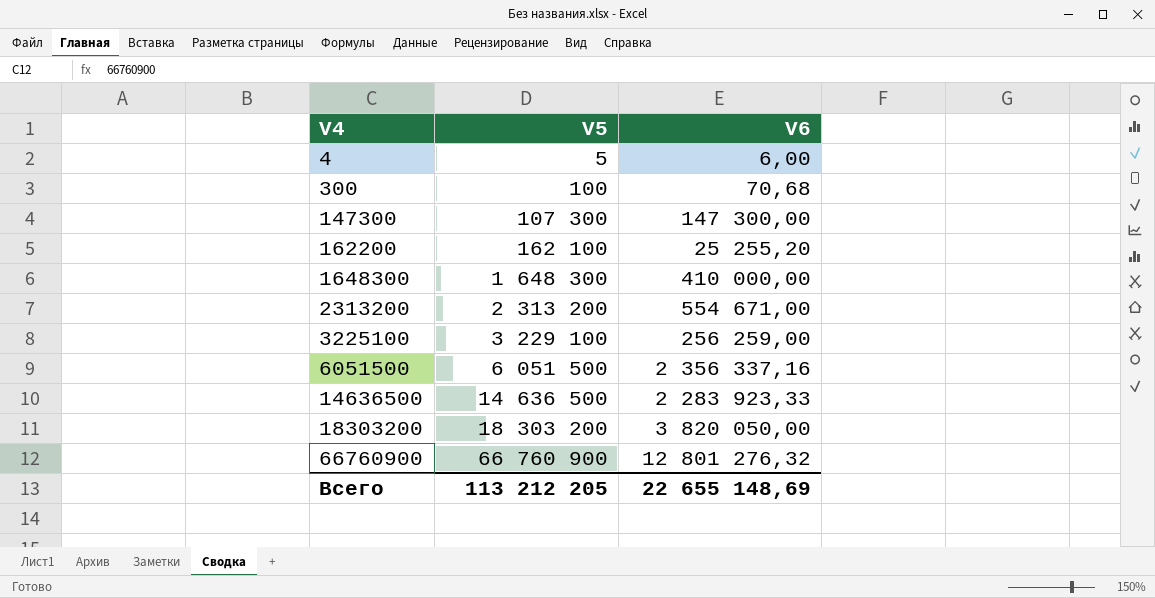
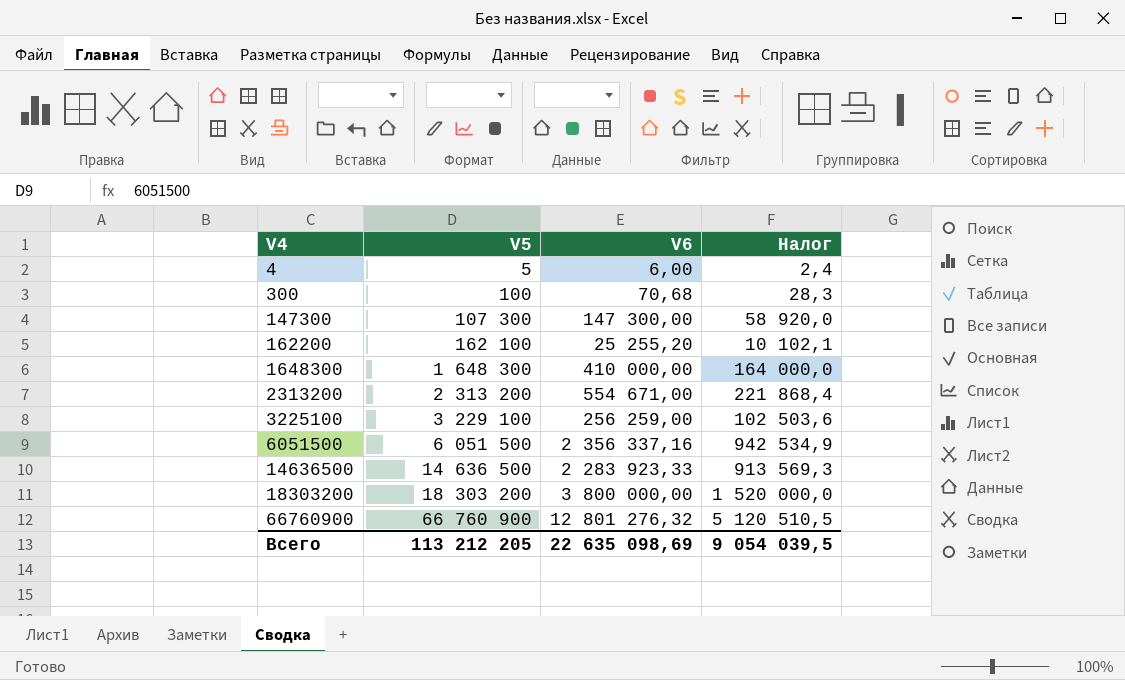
column Налог | formula: none -> [V6] * 0,4
18303200 | V6: 3 820 050,00 -> 3 800 000,00
Всего | V6: 22 655 148,69 -> 22 635 098,69

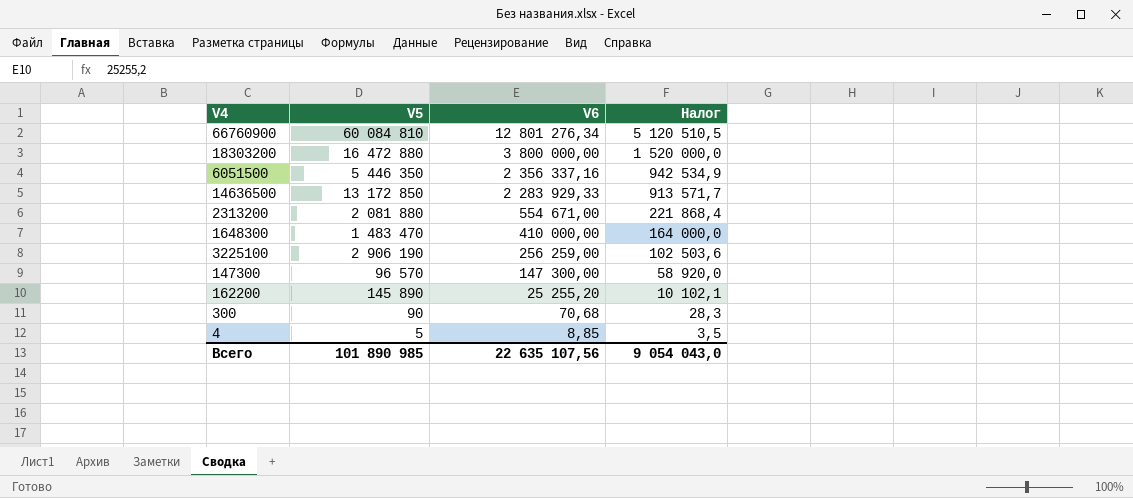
row order: V4 ascending -> V6 descending
66760900 | V5: 66 760 900 -> 60 084 810
66760900 | V6: 12 801 276,32 -> 12 801 276,34
18303200 | V5: 18 303 200 -> 16 472 880
6051500 | V5: 6 051 500 -> 5 446 350
14636500 | V5: 14 636 500 -> 13 172 850
14636500 | V6: 2 283 923,33 -> 2 283 929,33
14636500 | Налог: 913 569,3 -> 913 571,7
2313200 | V5: 2 313 200 -> 2 081 880
1648300 | V5: 1 648 300 -> 1 483 470
3225100 | V5: 3 229 100 -> 2 906 190
147300 | V5: 107 300 -> 96 570
162200 | V5: 162 100 -> 145 890
300 | V5: 100 -> 90
4 | V6: 6,00 -> 8,85
4 | Налог: 2,4 -> 3,5
Всего | V5: 113 212 205 -> 101 890 985
Всего | V6: 22 635 098,69 -> 22 635 107,56
Всего | Налог: 9 054 039,5 -> 9 054 043,0

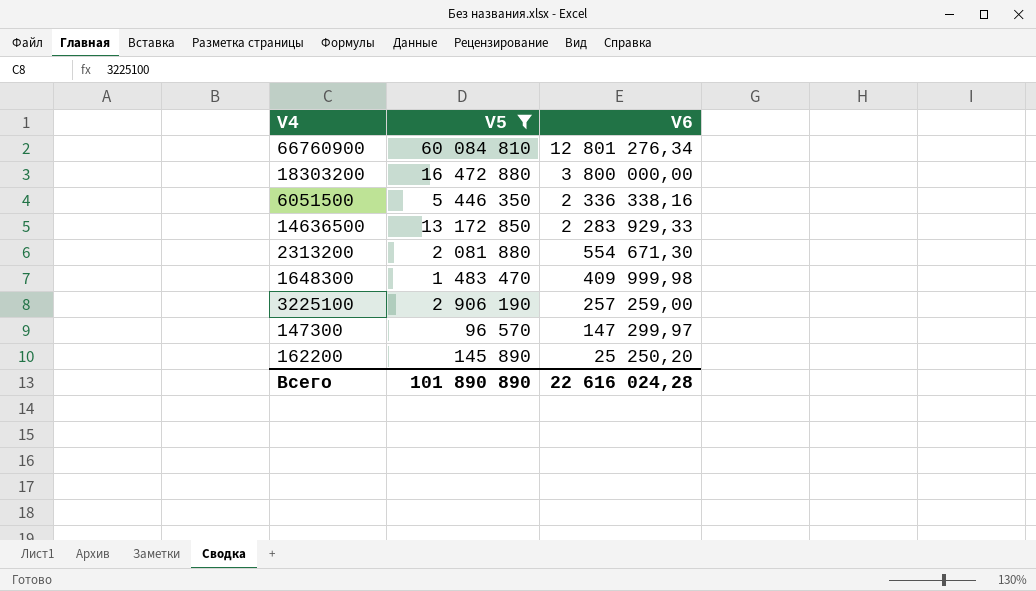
filter: none -> V5 >= 96 570
column Налог | formula: [V6] * 0,4 -> none
6051500 | V6: 2 356 337,16 -> 2 336 338,16
2313200 | V6: 554 671,00 -> 554 671,30
1648300 | V6: 410 000,00 -> 409 999,98
3225100 | V6: 256 259,00 -> 257 259,00
147300 | V6: 147 300,00 -> 147 299,97
162200 | V6: 25 255,20 -> 25 250,20
Всего | V5: 101 890 985 -> 101 890 890
Всего | V6: 22 635 107,56 -> 22 616 024,28

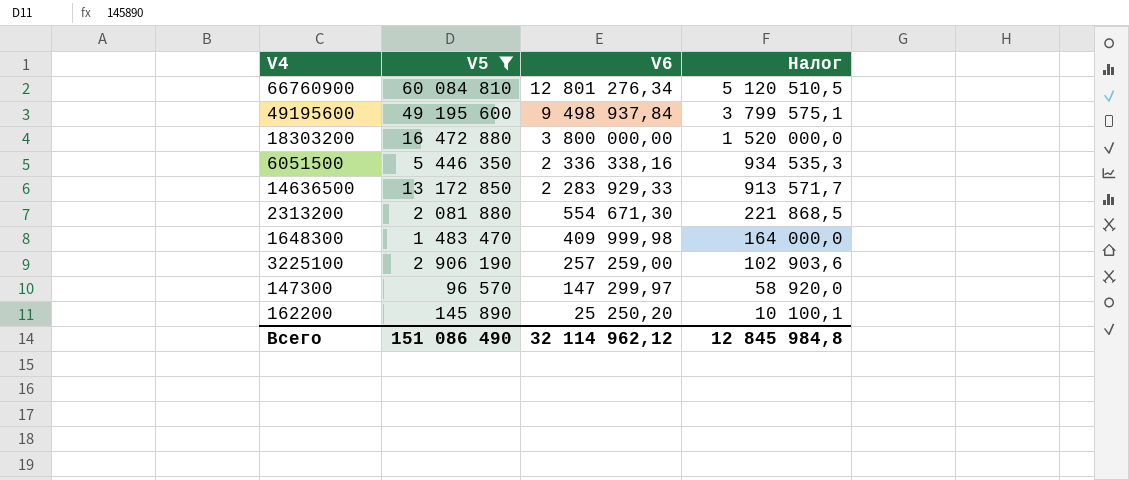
column Налог | formula: none -> [V6] * 0,4
row 49195600: none -> 49 195 600 | 9 498 937,84 | 3 799 575,1
Всего | V5: 101 890 890 -> 151 086 490
Всего | V6: 22 616 024,28 -> 32 114 962,12

